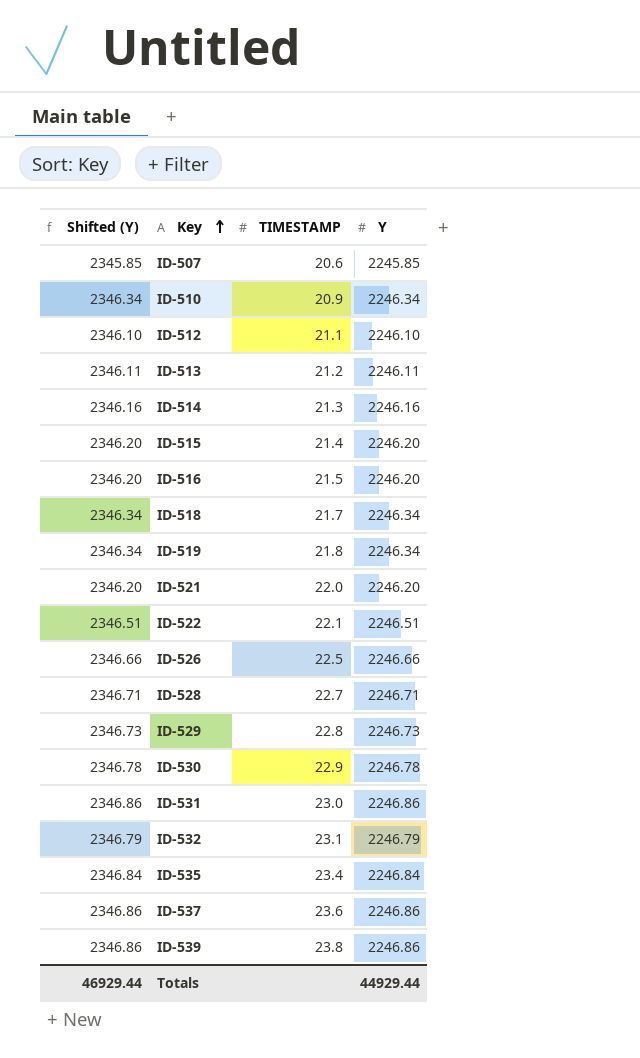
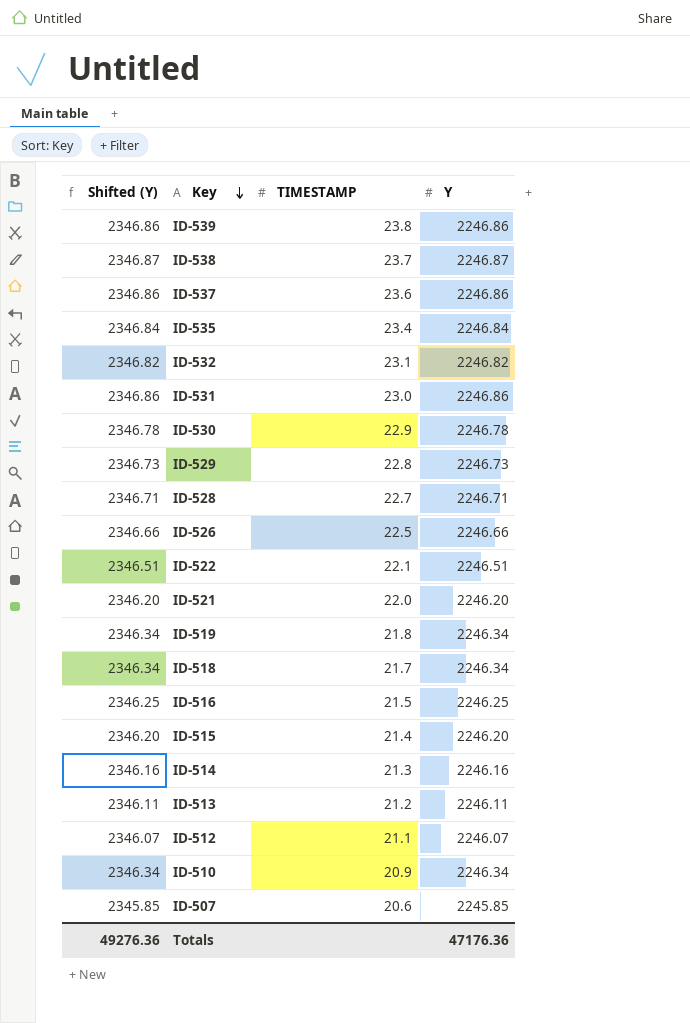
row order: Key ascending -> Key descending
row ID-538: none -> 2346.87 | 23.7 | 2246.87
ID-532 | Shifted (Y): 2346.79 -> 2346.82
ID-532 | Y: 2246.79 -> 2246.82
ID-516 | Shifted (Y): 2346.20 -> 2346.25
ID-516 | Y: 2246.20 -> 2246.25
ID-512 | Shifted (Y): 2346.10 -> 2346.07
ID-512 | Y: 2246.10 -> 2246.07
Totals | Shifted (Y): 46929.44 -> 49276.36
Totals | Y: 44929.44 -> 47176.36

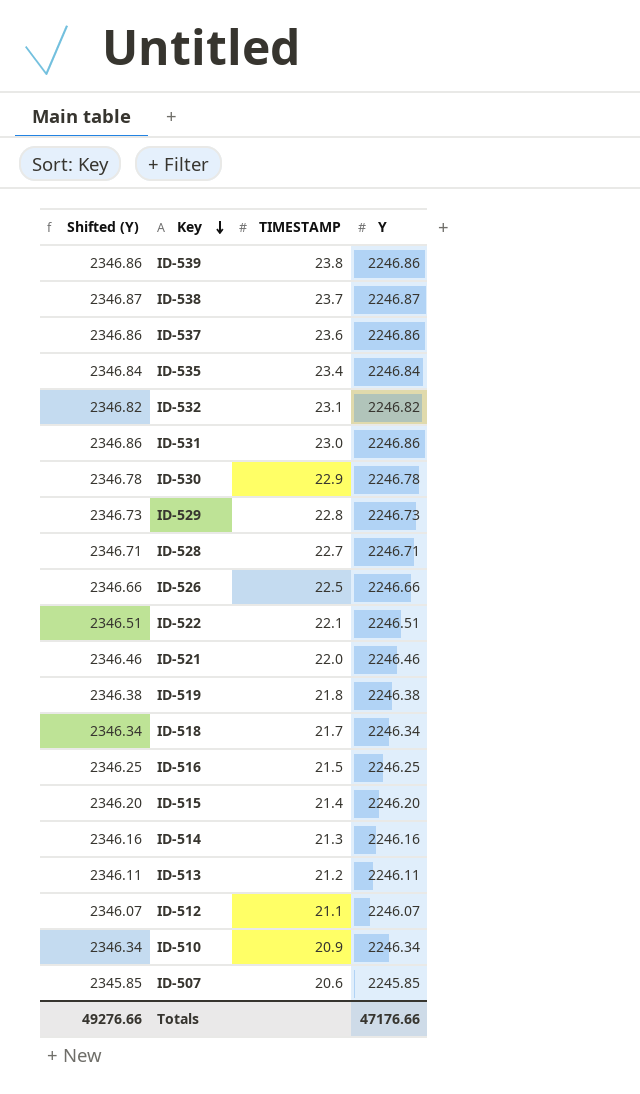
ID-521 | Shifted (Y): 2346.20 -> 2346.46
ID-521 | Y: 2246.20 -> 2246.46
ID-519 | Shifted (Y): 2346.34 -> 2346.38
ID-519 | Y: 2246.34 -> 2246.38
Totals | Shifted (Y): 49276.36 -> 49276.66
Totals | Y: 47176.36 -> 47176.66

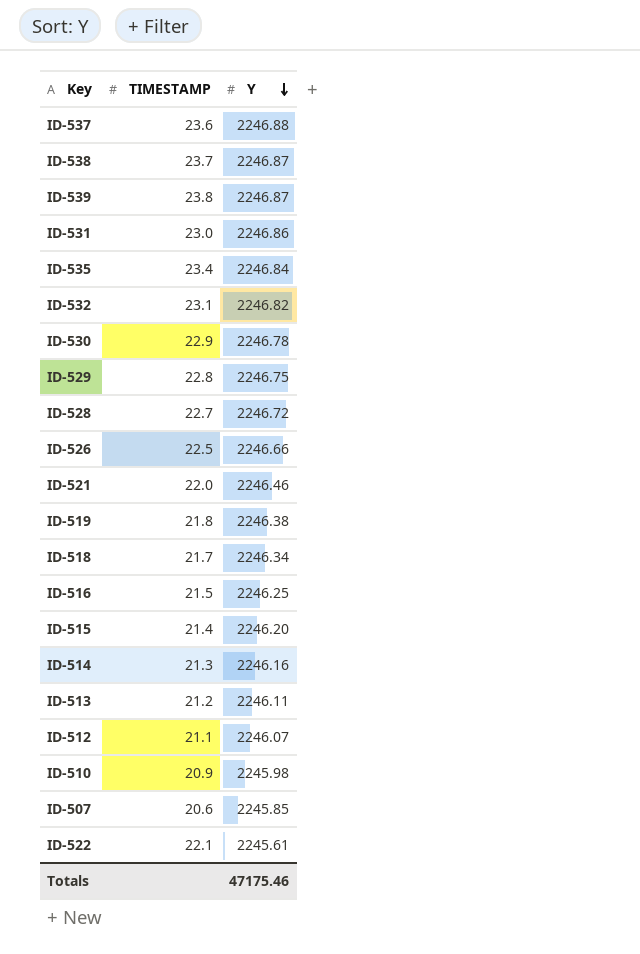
row order: Key descending -> Y descending
column Shifted (Y) | formula: [Y] + 100 -> none
ID-537 | Y: 2246.86 -> 2246.88
ID-539 | Y: 2246.86 -> 2246.87
ID-529 | Y: 2246.73 -> 2246.75
ID-528 | Y: 2246.71 -> 2246.72
ID-510 | Y: 2246.34 -> 2245.98
ID-522 | Y: 2246.51 -> 2245.61
Totals | Y: 47176.66 -> 47175.46

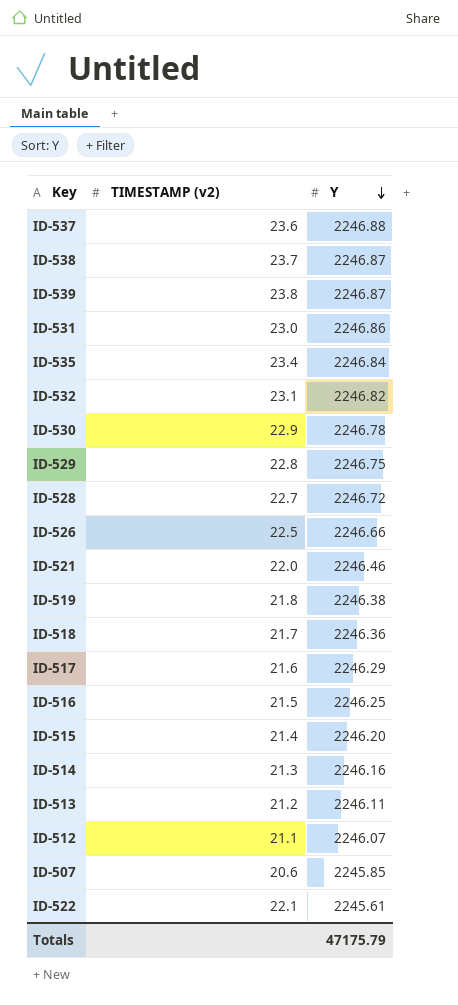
column name: TIMESTAMP -> TIMESTAMP (v2)
row ID-510: 20.9 | 2245.98 -> none
ID-518 | Y: 2246.34 -> 2246.36
row ID-517: none -> 21.6 | 2246.29
Totals | Y: 47175.46 -> 47175.79

